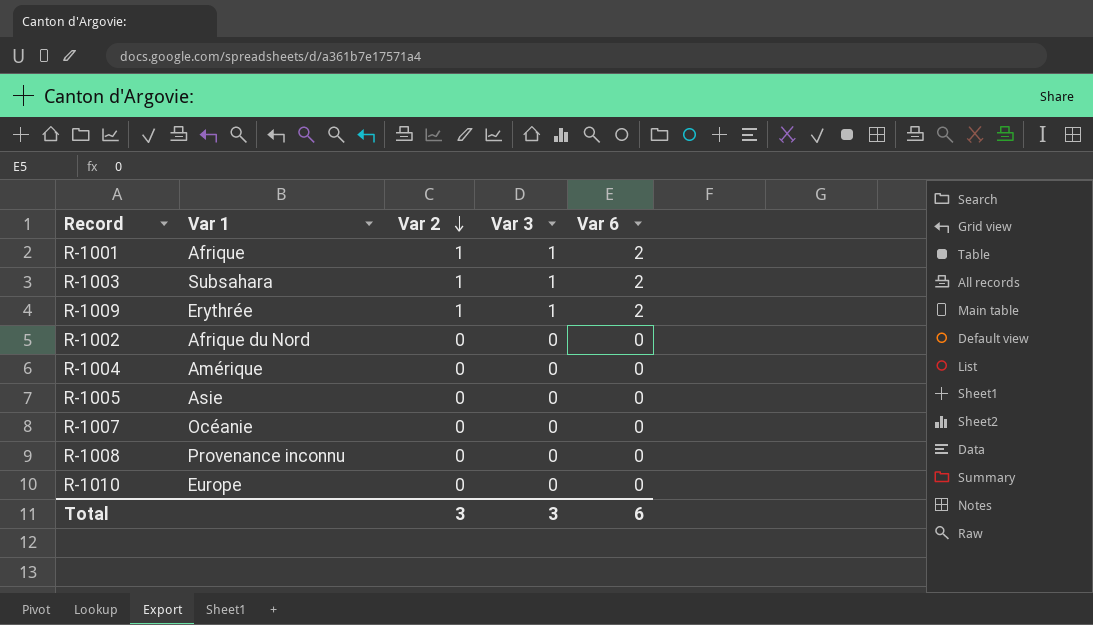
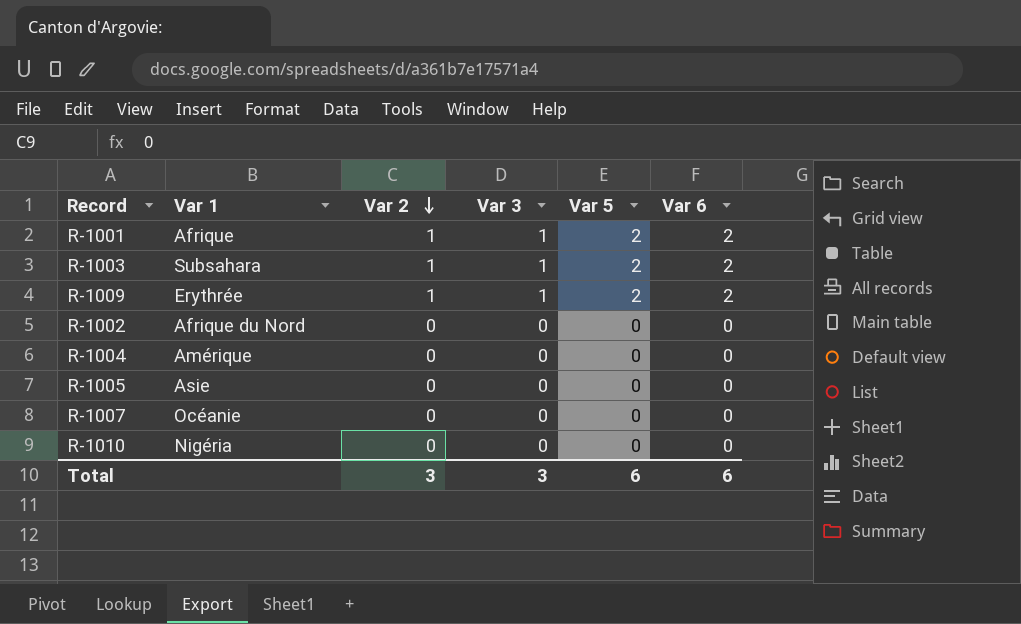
column Var 5 | position: none -> 5
row R-1008: Provenance inconnu | 0 | 0 | 0 -> none
R-1010 | Var 1: Europe -> Nigéria

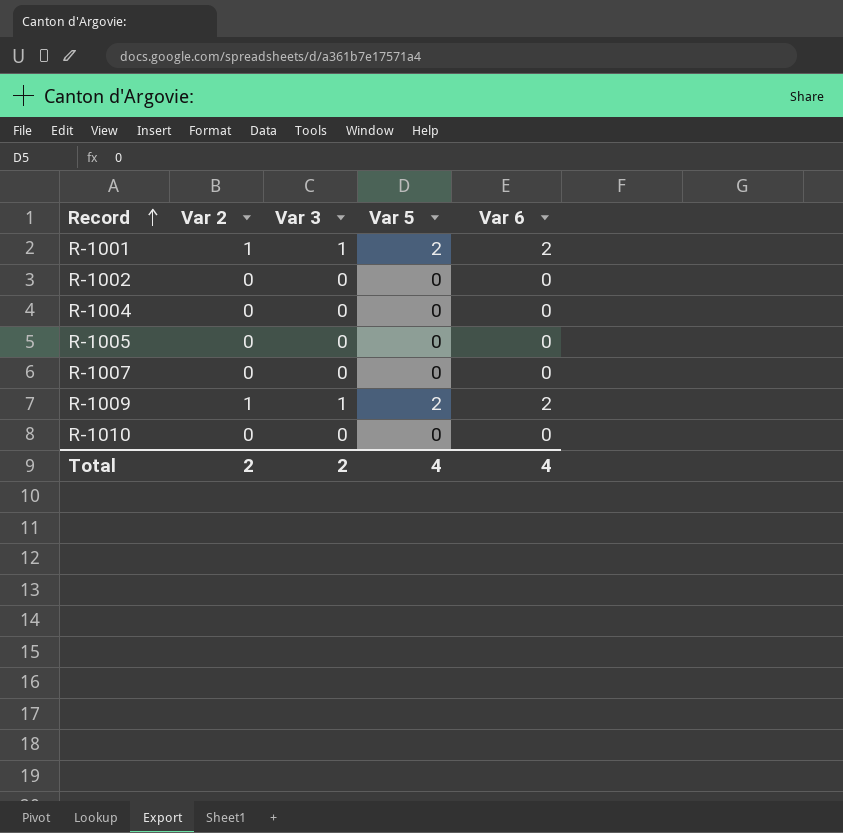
row order: Var 2 descending -> Record ascending
column Var 1 | position: 2 -> none
row R-1003: Subsahara | 1 | 1 | 2 | 2 -> none
Total | Var 2: 3 -> 2
Total | Var 3: 3 -> 2
Total | Var 5: 6 -> 4
Total | Var 6: 6 -> 4

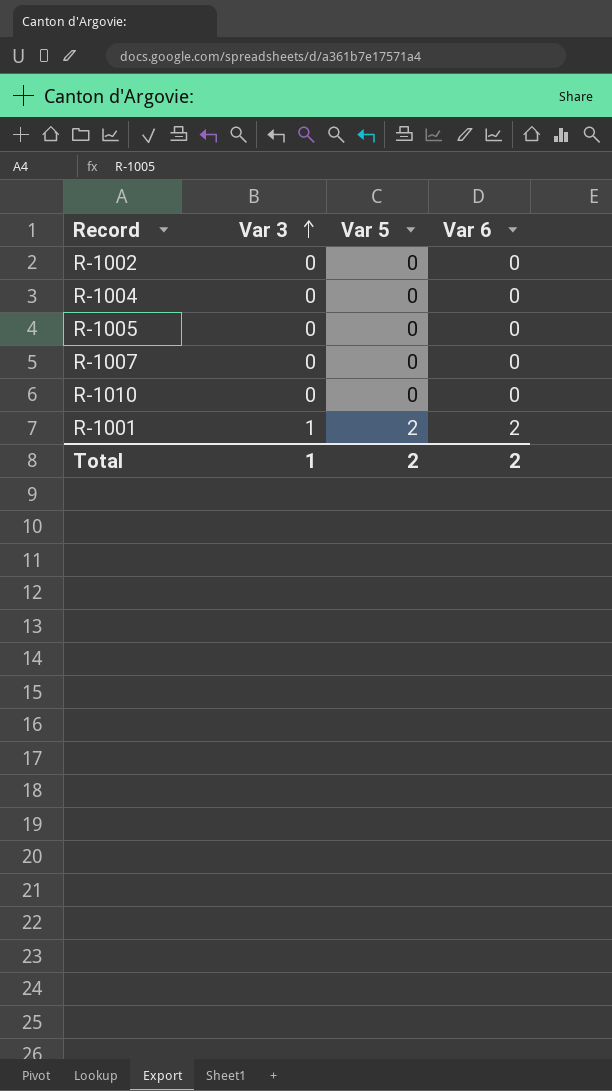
row order: Record ascending -> Var 3 ascending
column Var 2 | position: 2 -> none
row R-1009: 1 | 1 | 2 | 2 -> none
Total | Var 3: 2 -> 1
Total | Var 5: 4 -> 2
Total | Var 6: 4 -> 2

